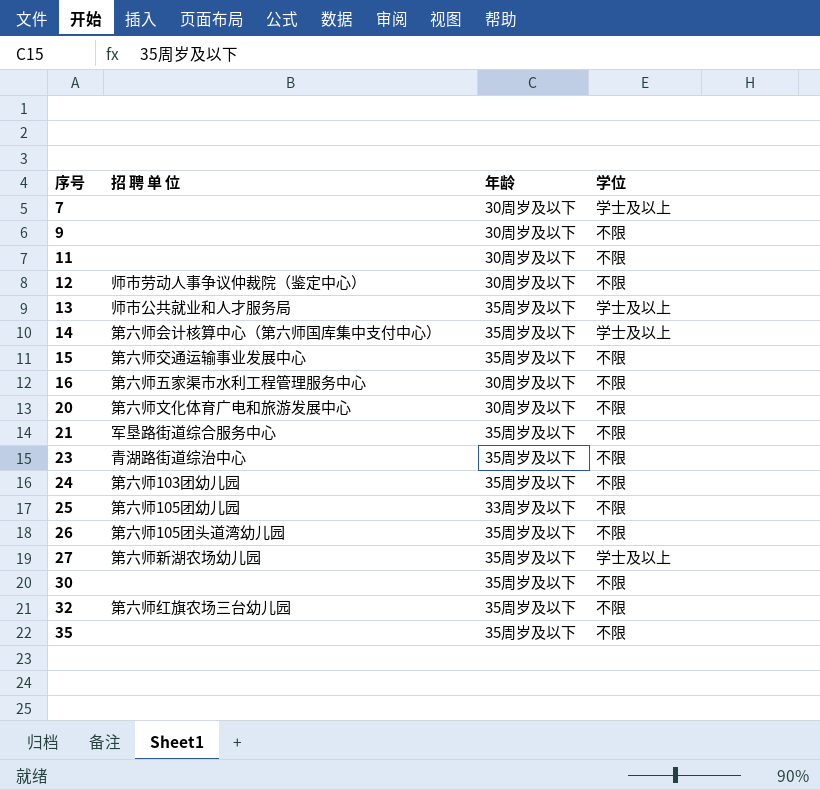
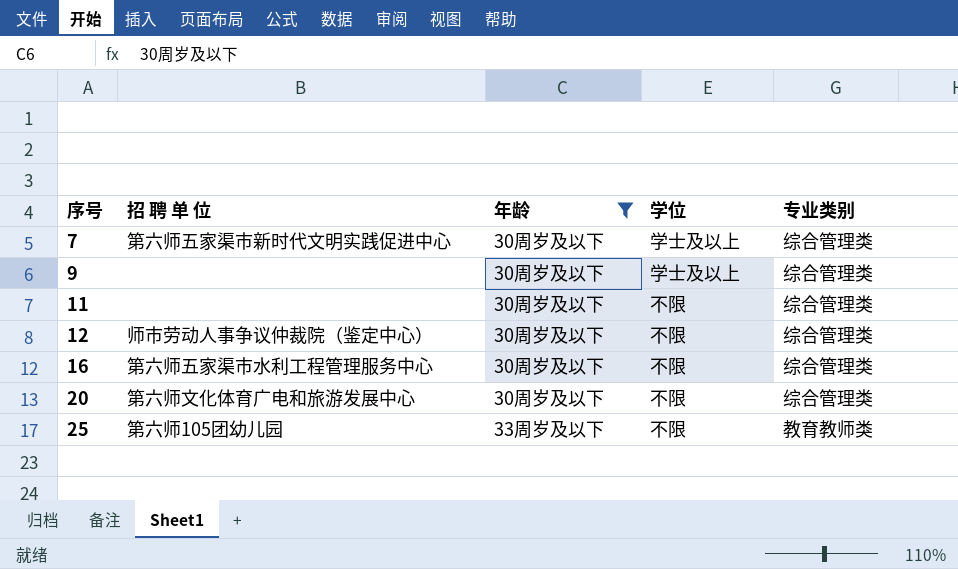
filter: none -> 年龄 != 35周岁及以下
column 专业类别 | position: none -> 5
7 | 招 聘 单 位: none -> 第六师五家渠市新时代文明实践促进中心
9 | 学位: 不限 -> 学士及以上

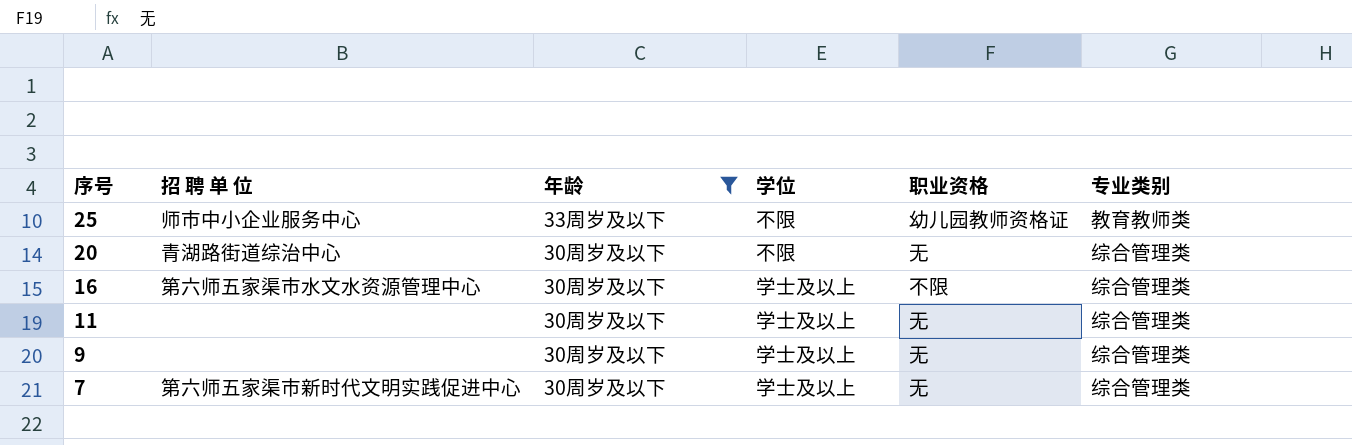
row order: 序号 ascending -> 序号 descending
column 职业资格 | position: none -> 5
row 12: 师市劳动人事争议仲裁院（鉴定中心） | 30周岁及以下 | 不限 | 综合管理类 -> none
25 | 招 聘 单 位: 第六师105团幼儿园 -> 师市中小企业服务中心
20 | 招 聘 单 位: 第六师文化体育广电和旅游发展中心 -> 青湖路街道综治中心
16 | 招 聘 单 位: 第六师五家渠市水利工程管理服务中心 -> 第六师五家渠市水文水资源管理中心
16 | 学位: 不限 -> 学士及以上
11 | 学位: 不限 -> 学士及以上

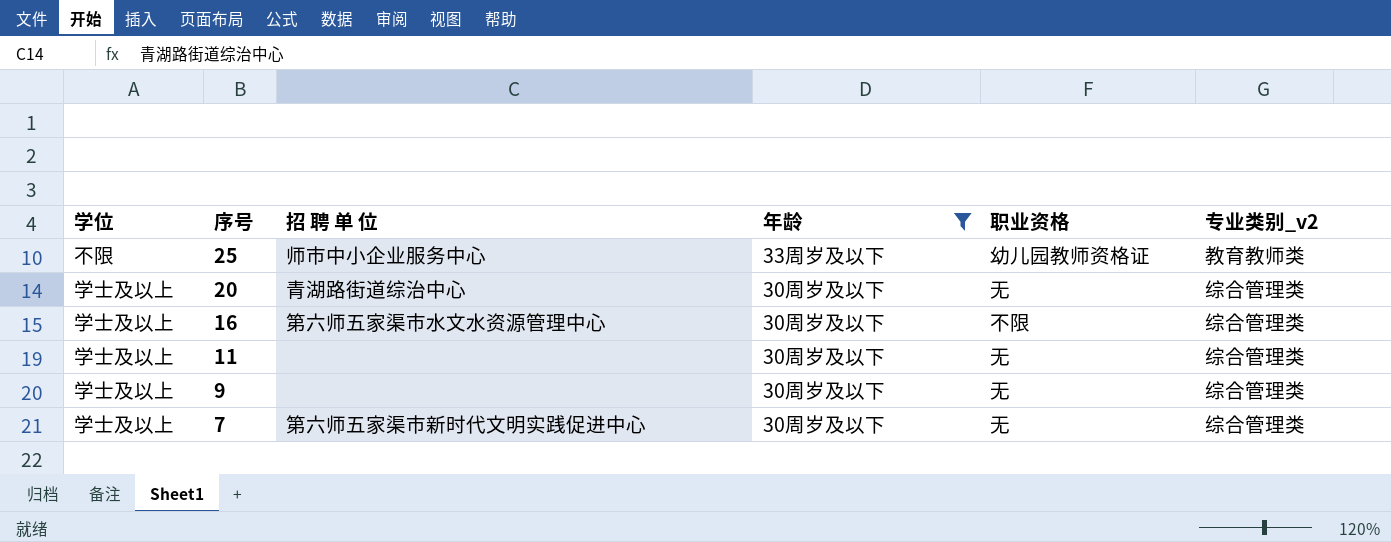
column 学位 | position: 4 -> 1
column name: 专业类别 -> 专业类别_v2
20 | 学位: 不限 -> 学士及以上

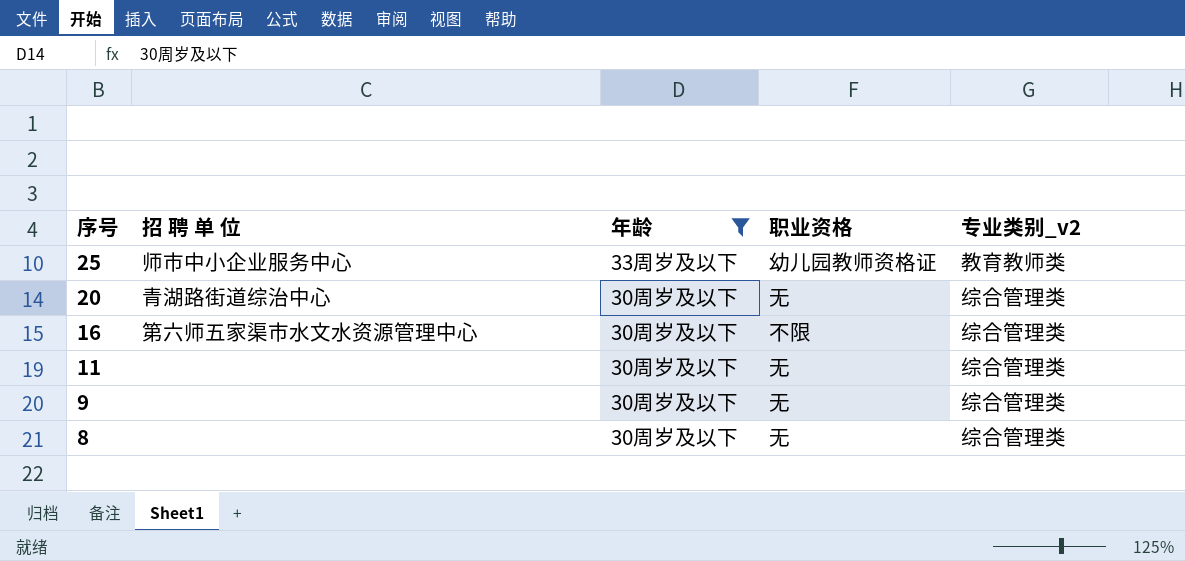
column 学位 | position: 1 -> none
row 7: 学士及以上 | 第六师五家渠市新时代文明实践促进中心 | 30周岁及以下 | 无 | 综合管理类 -> none
row 8: none -> none | 30周岁及以下 | 无 | 综合管理类

